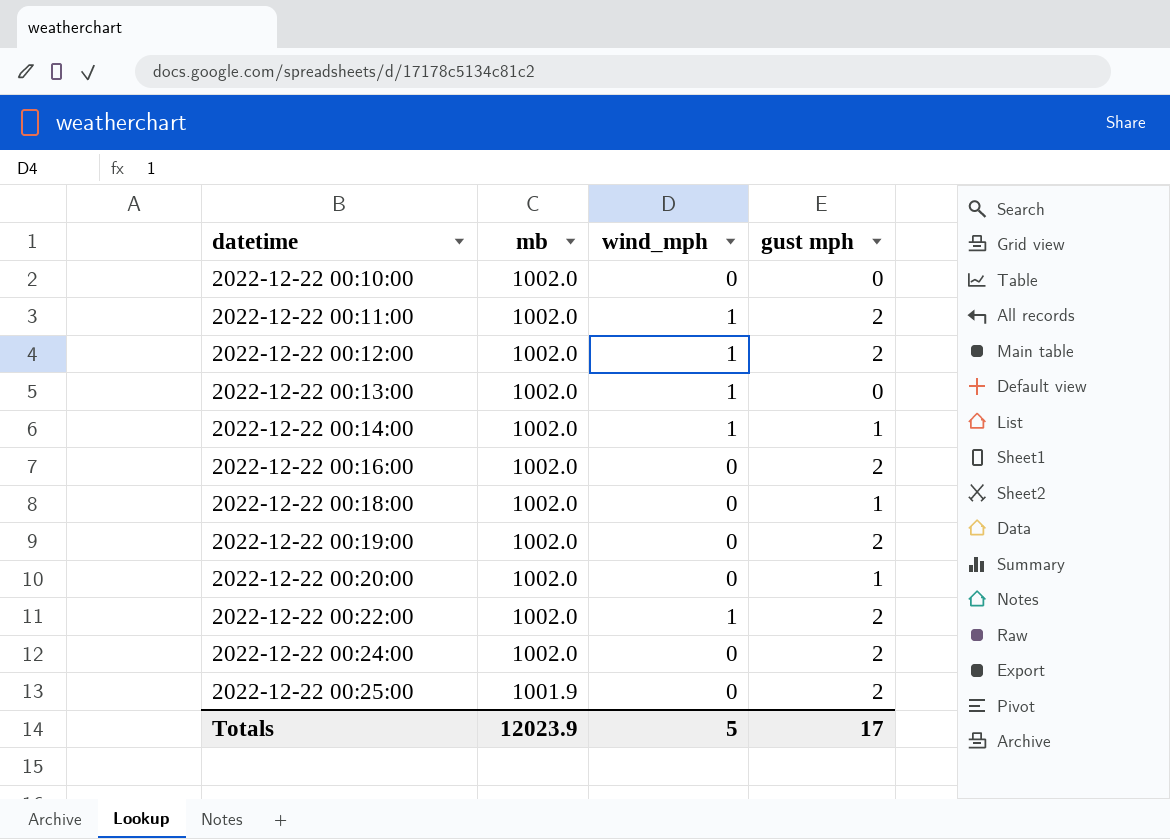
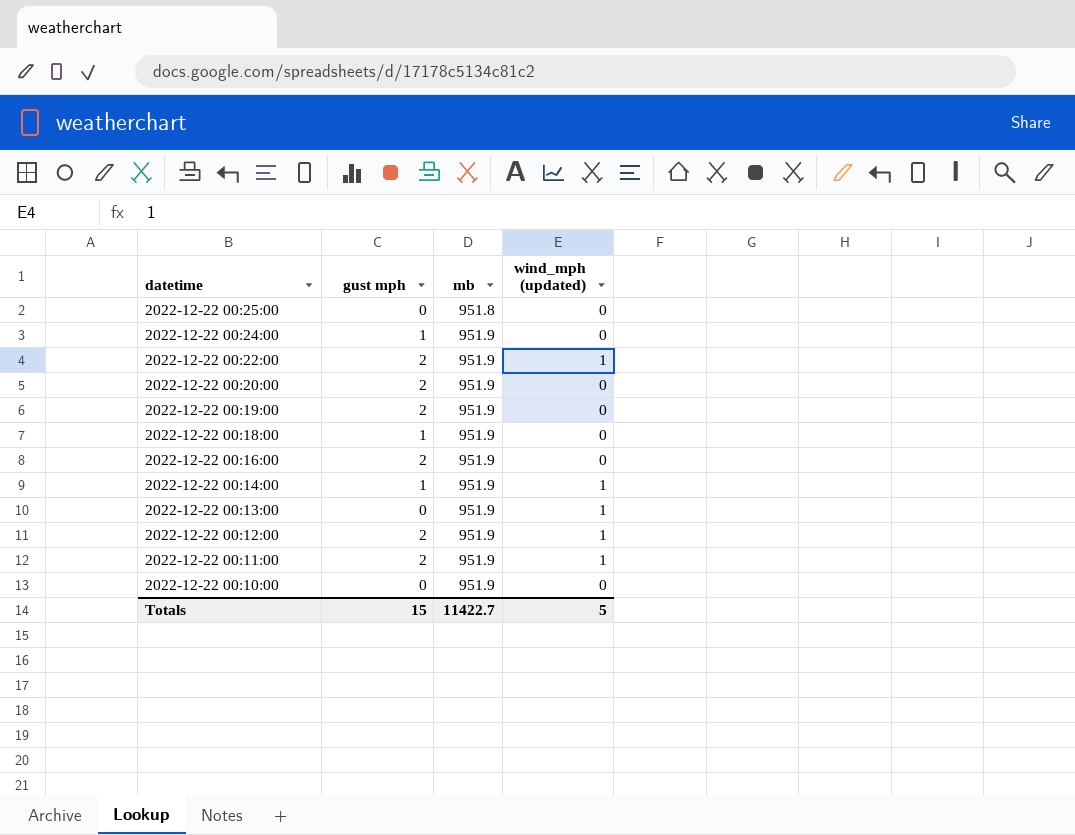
row order: datetime ascending -> datetime descending
column gust mph | position: 4 -> 2
column name: wind_mph -> wind_mph (updated)
2022-12-22 00:25:00 | gust mph: 2 -> 0
2022-12-22 00:25:00 | mb: 1001.9 -> 951.8
2022-12-22 00:24:00 | gust mph: 2 -> 1
2022-12-22 00:24:00 | mb: 1002.0 -> 951.9
2022-12-22 00:22:00 | mb: 1002.0 -> 951.9
2022-12-22 00:20:00 | gust mph: 1 -> 2
2022-12-22 00:20:00 | mb: 1002.0 -> 951.9
2022-12-22 00:19:00 | mb: 1002.0 -> 951.9
2022-12-22 00:18:00 | mb: 1002.0 -> 951.9
2022-12-22 00:16:00 | mb: 1002.0 -> 951.9
2022-12-22 00:14:00 | mb: 1002.0 -> 951.9
2022-12-22 00:13:00 | mb: 1002.0 -> 951.9
2022-12-22 00:12:00 | mb: 1002.0 -> 951.9
2022-12-22 00:11:00 | mb: 1002.0 -> 951.9
2022-12-22 00:10:00 | mb: 1002.0 -> 951.9
Totals | gust mph: 17 -> 15
Totals | mb: 12023.9 -> 11422.7

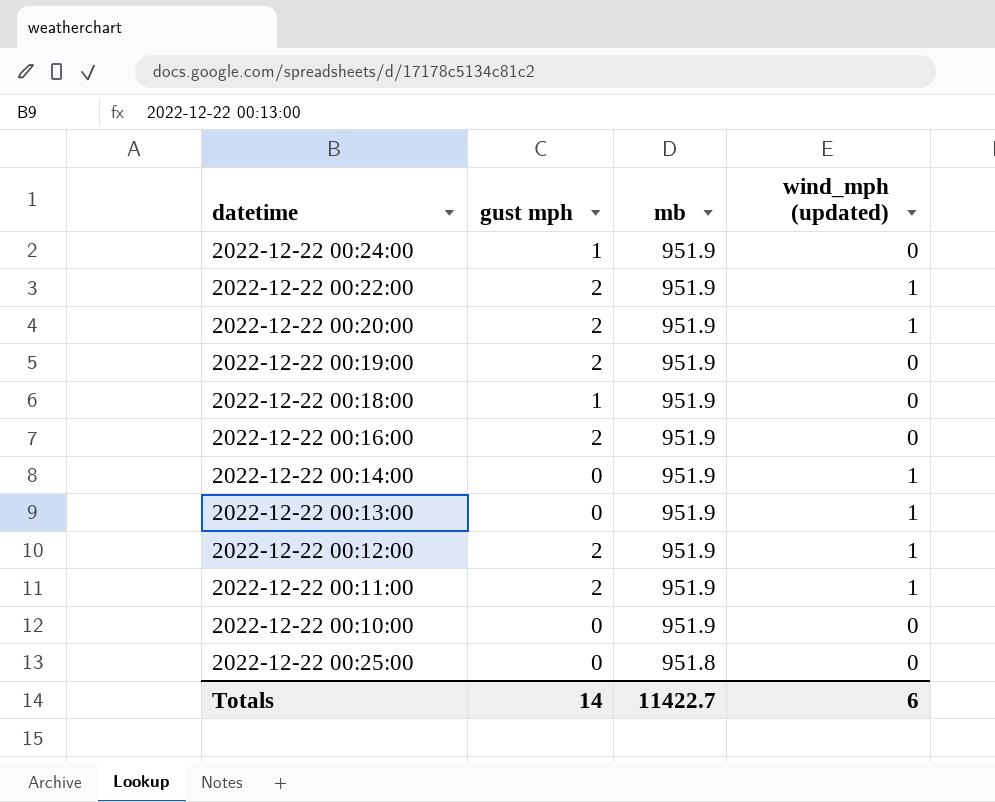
row order: datetime descending -> mb descending
2022-12-22 00:20:00 | wind_mph (updated): 0 -> 1
2022-12-22 00:14:00 | gust mph: 1 -> 0
Totals | gust mph: 15 -> 14
Totals | wind_mph (updated): 5 -> 6

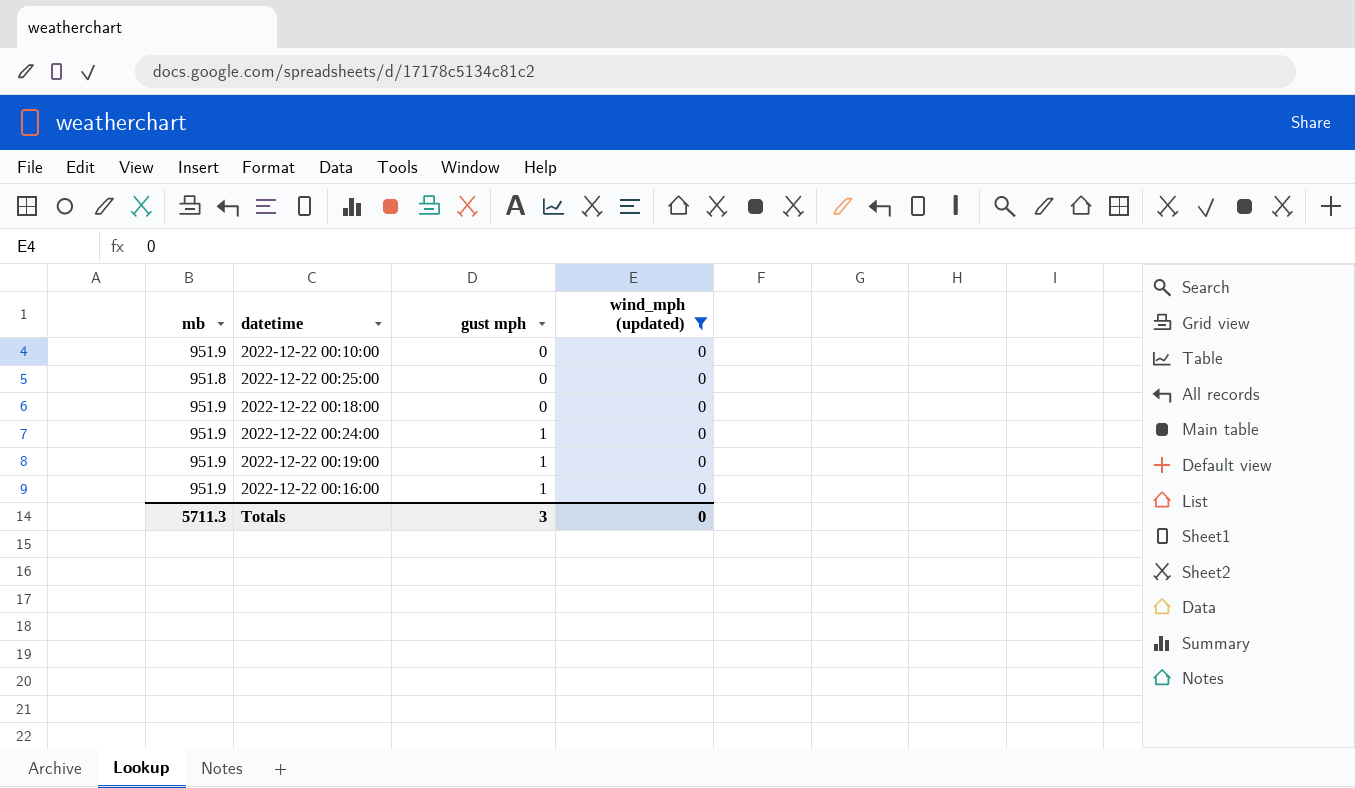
filter: none -> wind_mph (updated) = 0
row order: mb descending -> gust mph ascending
column mb | position: 3 -> 1
2022-12-22 00:18:00 | gust mph: 1 -> 0
2022-12-22 00:19:00 | gust mph: 2 -> 1
2022-12-22 00:16:00 | gust mph: 2 -> 1
Totals | mb: 11422.7 -> 5711.3
Totals | gust mph: 14 -> 3
Totals | wind_mph (updated): 6 -> 0

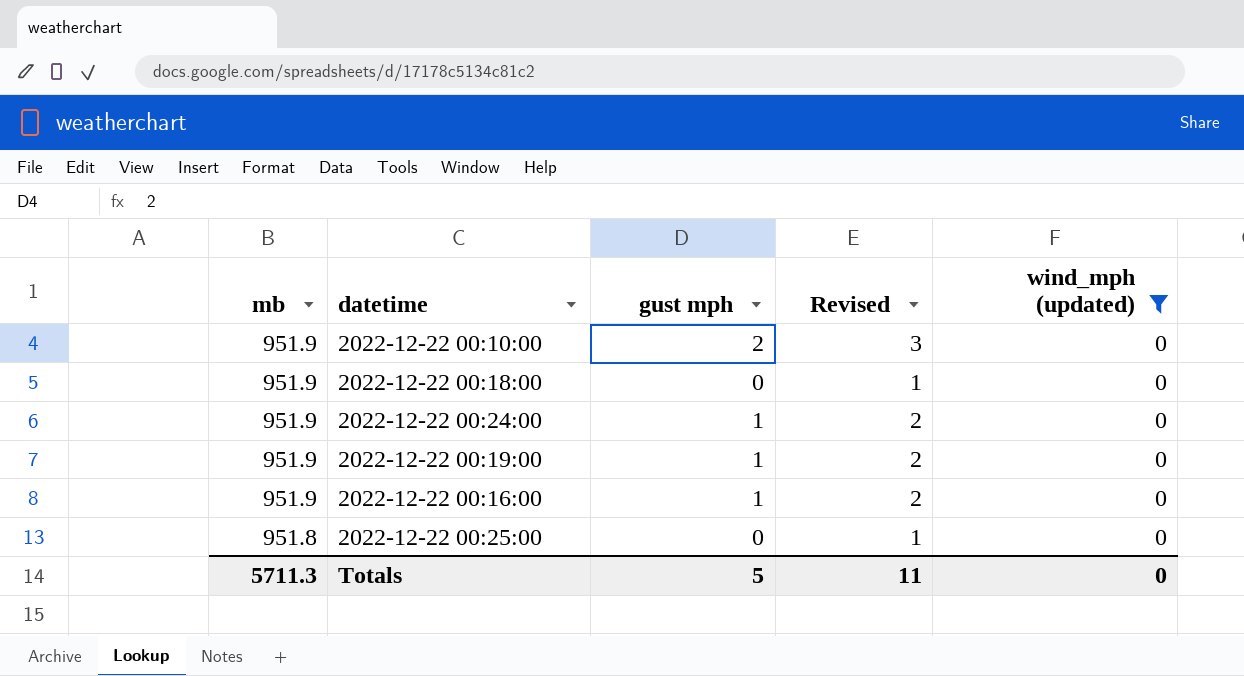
row order: gust mph ascending -> mb descending
column Revised | formula: none -> [gust mph] + 1
2022-12-22 00:10:00 | gust mph: 0 -> 2
Totals | gust mph: 3 -> 5

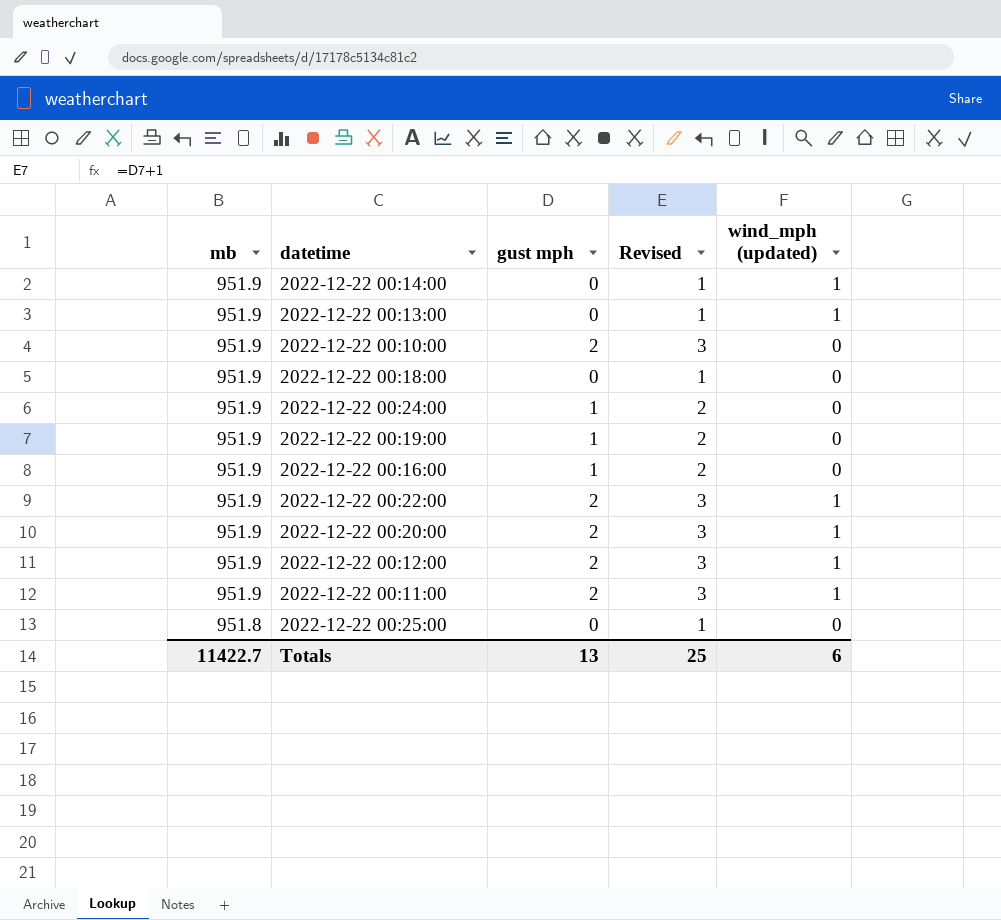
filter: wind_mph (updated) = 0 -> none
Totals | mb: 5711.3 -> 11422.7
Totals | gust mph: 5 -> 13
Totals | Revised: 11 -> 25
Totals | wind_mph (updated): 0 -> 6

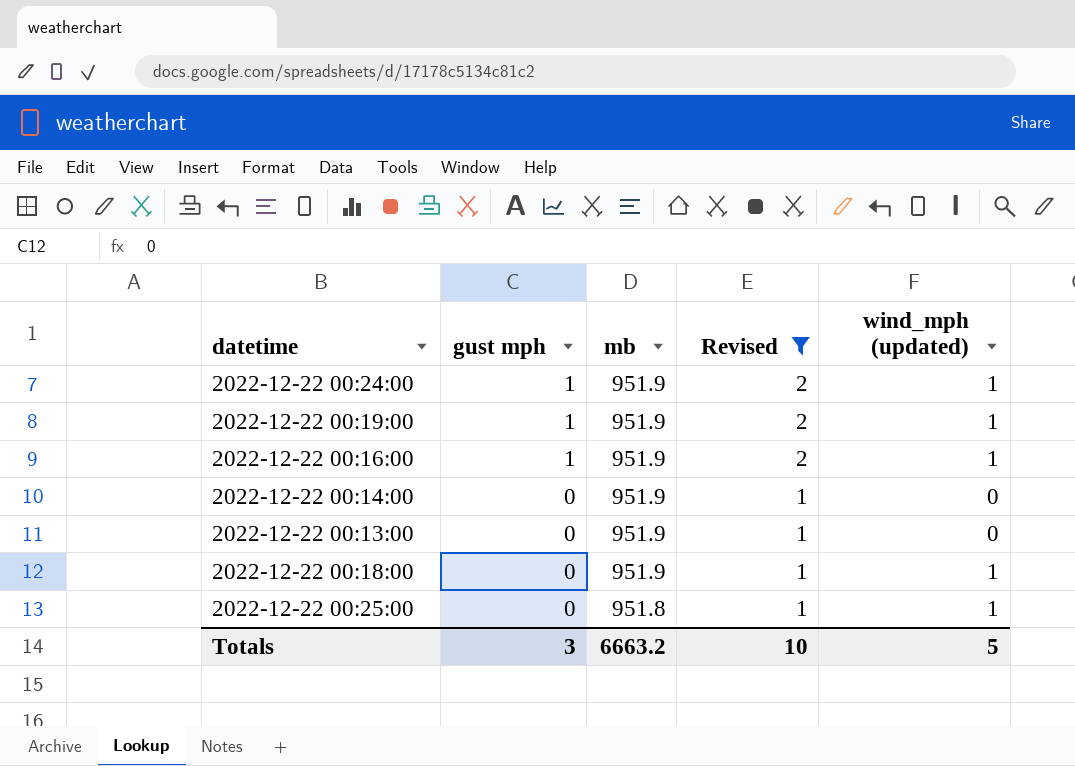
filter: none -> Revised != 3
row order: mb descending -> gust mph descending
column mb | position: 1 -> 3
2022-12-22 00:24:00 | wind_mph (updated): 0 -> 1
2022-12-22 00:19:00 | wind_mph (updated): 0 -> 1
2022-12-22 00:16:00 | wind_mph (updated): 0 -> 1
2022-12-22 00:14:00 | wind_mph (updated): 1 -> 0
2022-12-22 00:13:00 | wind_mph (updated): 1 -> 0
2022-12-22 00:18:00 | wind_mph (updated): 0 -> 1
2022-12-22 00:25:00 | wind_mph (updated): 0 -> 1
Totals | gust mph: 13 -> 3
Totals | mb: 11422.7 -> 6663.2
Totals | Revised: 25 -> 10
Totals | wind_mph (updated): 6 -> 5

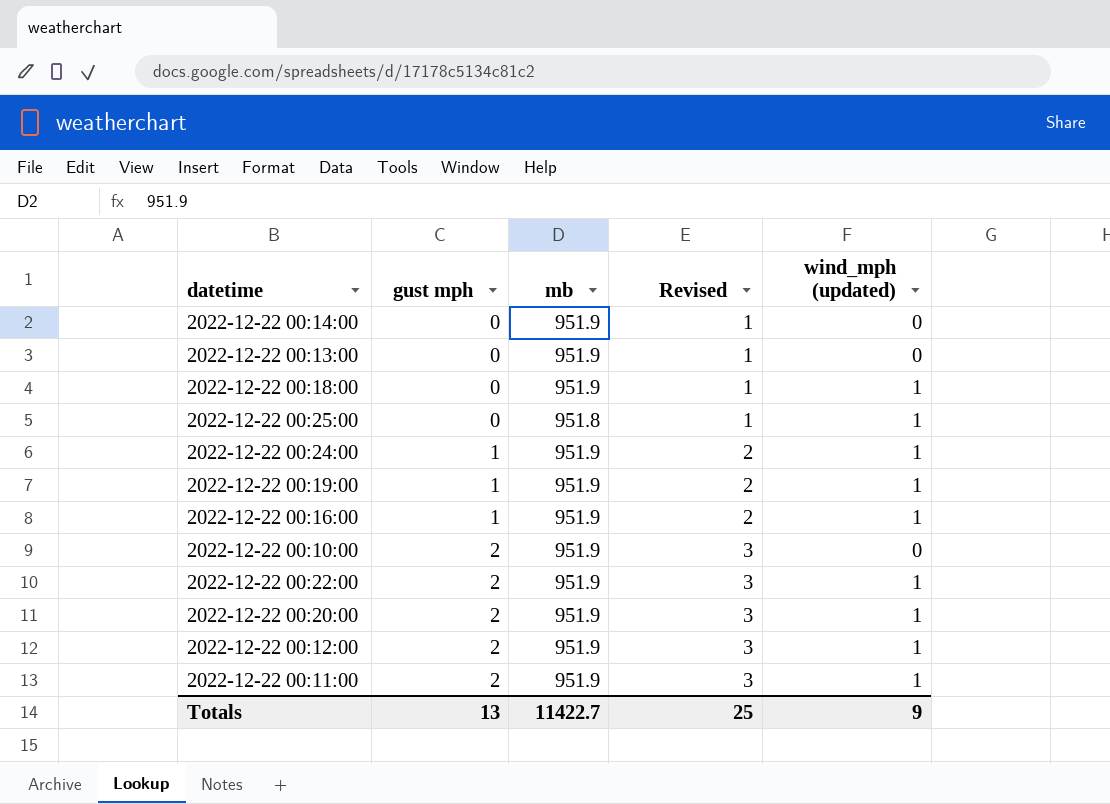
filter: Revised != 3 -> none
row order: gust mph descending -> gust mph ascending
Totals | gust mph: 3 -> 13
Totals | mb: 6663.2 -> 11422.7
Totals | Revised: 10 -> 25
Totals | wind_mph (updated): 5 -> 9

